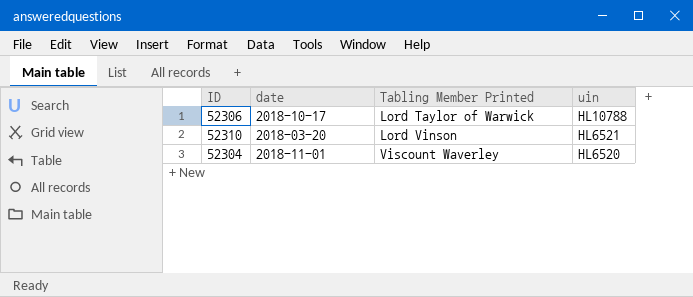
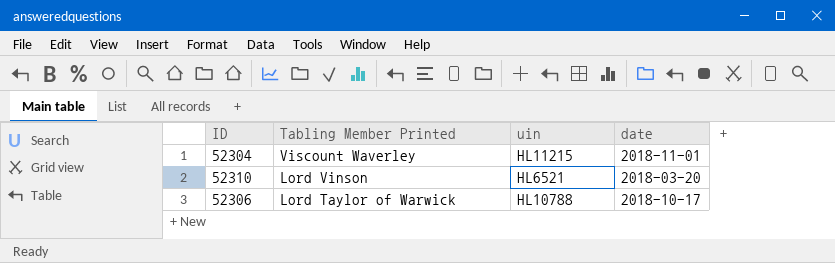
row order: Tabling Member Printed ascending -> Tabling Member Printed descending
column date | position: 2 -> 4
52304 | uin: HL6520 -> HL11215

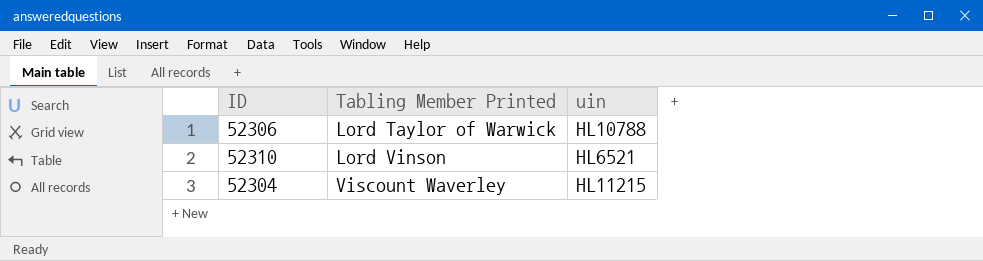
row order: Tabling Member Printed descending -> Tabling Member Printed ascending
column date | position: 4 -> none

